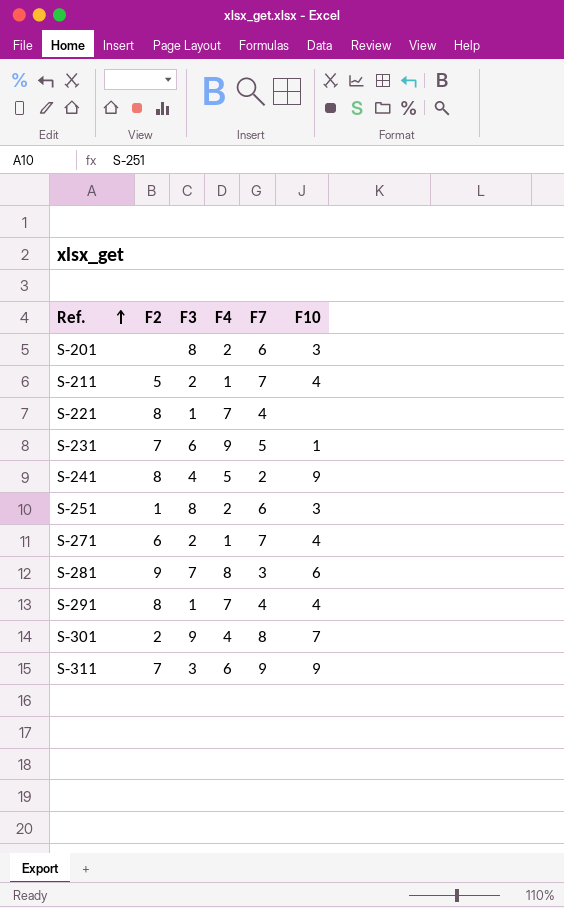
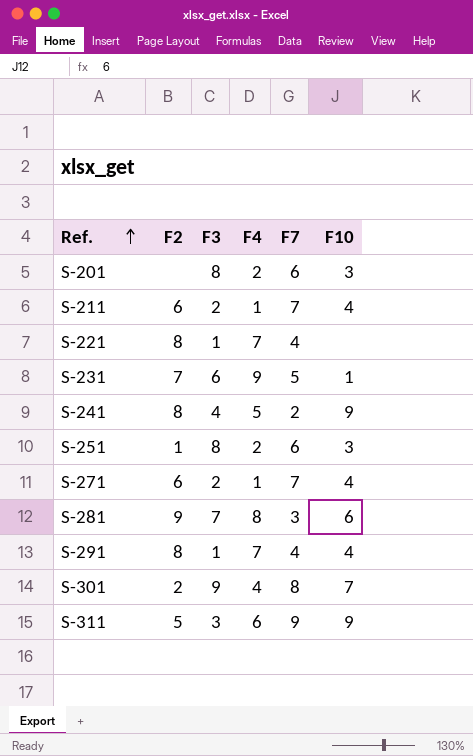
S-211 | F2: 5 -> 6
S-311 | F2: 7 -> 5

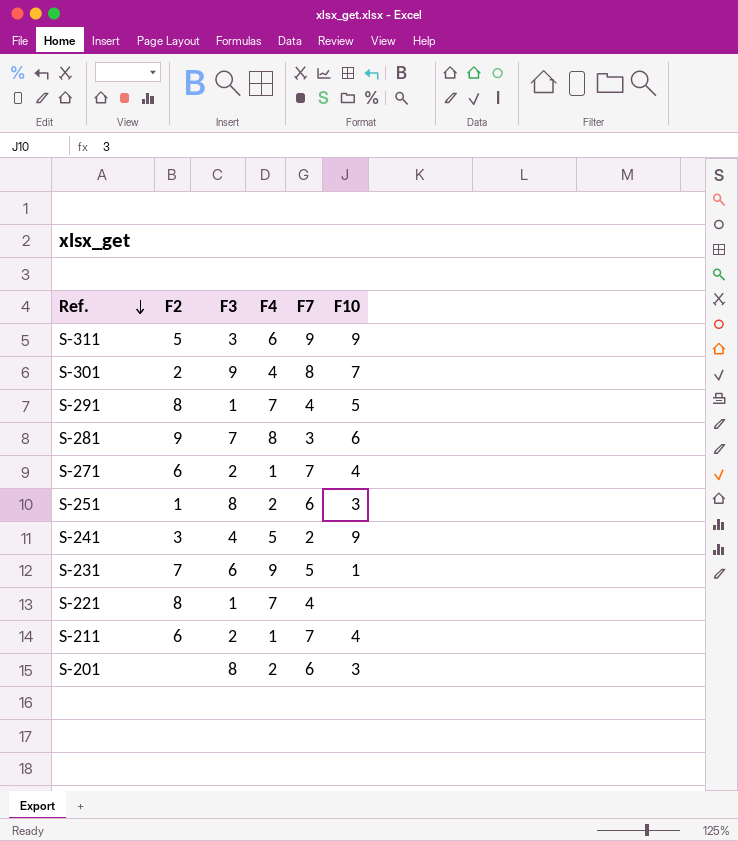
row order: Ref. ascending -> Ref. descending
S-291 | F10: 4 -> 5
S-241 | F2: 8 -> 3

